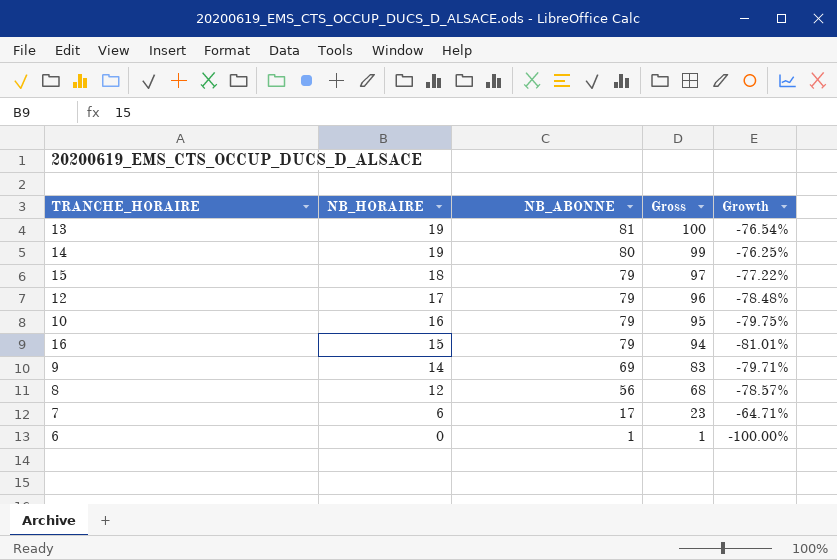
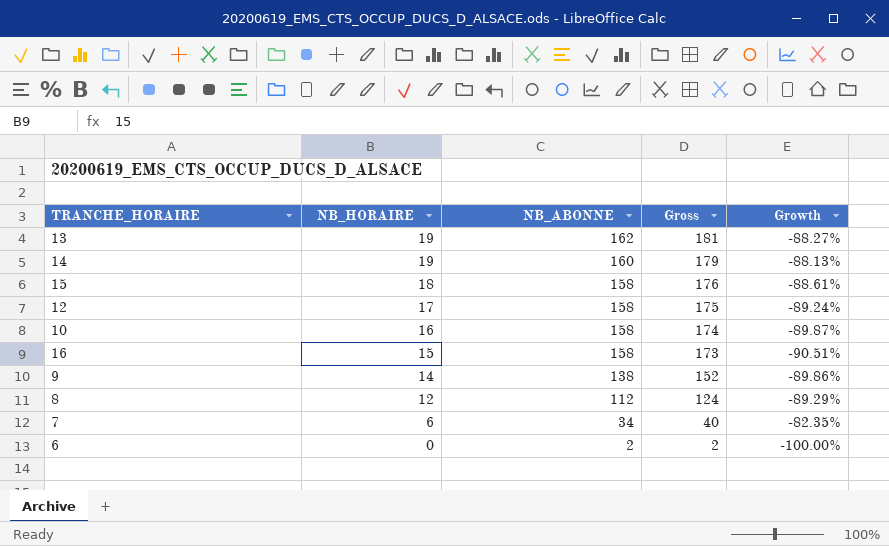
13 | NB_ABONNE: 81 -> 162
13 | Gross: 100 -> 181
13 | Growth: -76.54% -> -88.27%
14 | NB_ABONNE: 80 -> 160
14 | Gross: 99 -> 179
14 | Growth: -76.25% -> -88.13%
15 | NB_ABONNE: 79 -> 158
15 | Gross: 97 -> 176
15 | Growth: -77.22% -> -88.61%
12 | NB_ABONNE: 79 -> 158
12 | Gross: 96 -> 175
12 | Growth: -78.48% -> -89.24%
10 | NB_ABONNE: 79 -> 158
10 | Gross: 95 -> 174
10 | Growth: -79.75% -> -89.87%
16 | NB_ABONNE: 79 -> 158
16 | Gross: 94 -> 173
16 | Growth: -81.01% -> -90.51%
9 | NB_ABONNE: 69 -> 138
9 | Gross: 83 -> 152
9 | Growth: -79.71% -> -89.86%
8 | NB_ABONNE: 56 -> 112
8 | Gross: 68 -> 124
8 | Growth: -78.57% -> -89.29%
7 | NB_ABONNE: 17 -> 34
7 | Gross: 23 -> 40
7 | Growth: -64.71% -> -82.35%
6 | NB_ABONNE: 1 -> 2
6 | Gross: 1 -> 2

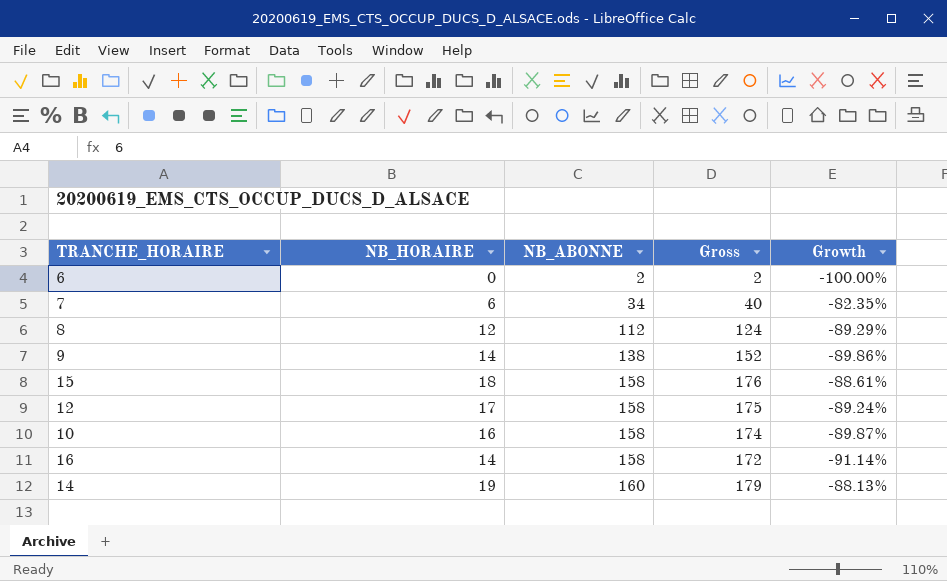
row order: NB_HORAIRE descending -> NB_ABONNE ascending
row 13: 19 | 162 | 181 | -88.27% -> none
16 | NB_HORAIRE: 15 -> 14
16 | Gross: 173 -> 172
16 | Growth: -90.51% -> -91.14%

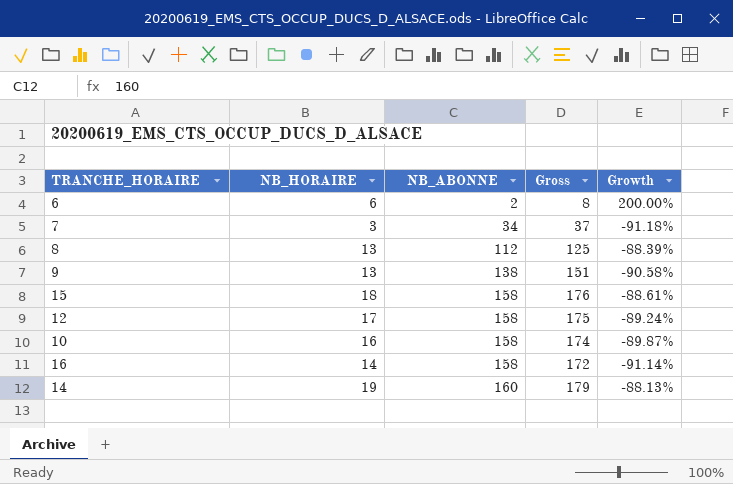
6 | NB_HORAIRE: 0 -> 6
6 | Gross: 2 -> 8
6 | Growth: -100.00% -> 200.00%
7 | NB_HORAIRE: 6 -> 3
7 | Gross: 40 -> 37
7 | Growth: -82.35% -> -91.18%
8 | NB_HORAIRE: 12 -> 13
8 | Gross: 124 -> 125
8 | Growth: -89.29% -> -88.39%
9 | NB_HORAIRE: 14 -> 13
9 | Gross: 152 -> 151
9 | Growth: -89.86% -> -90.58%

